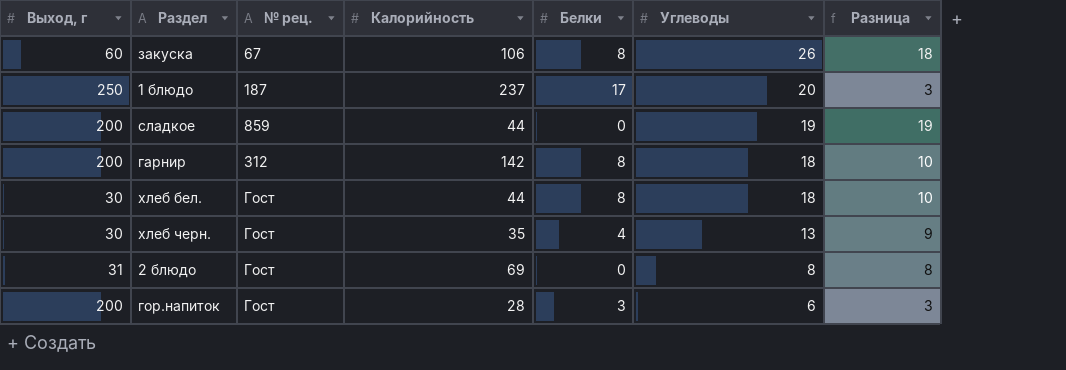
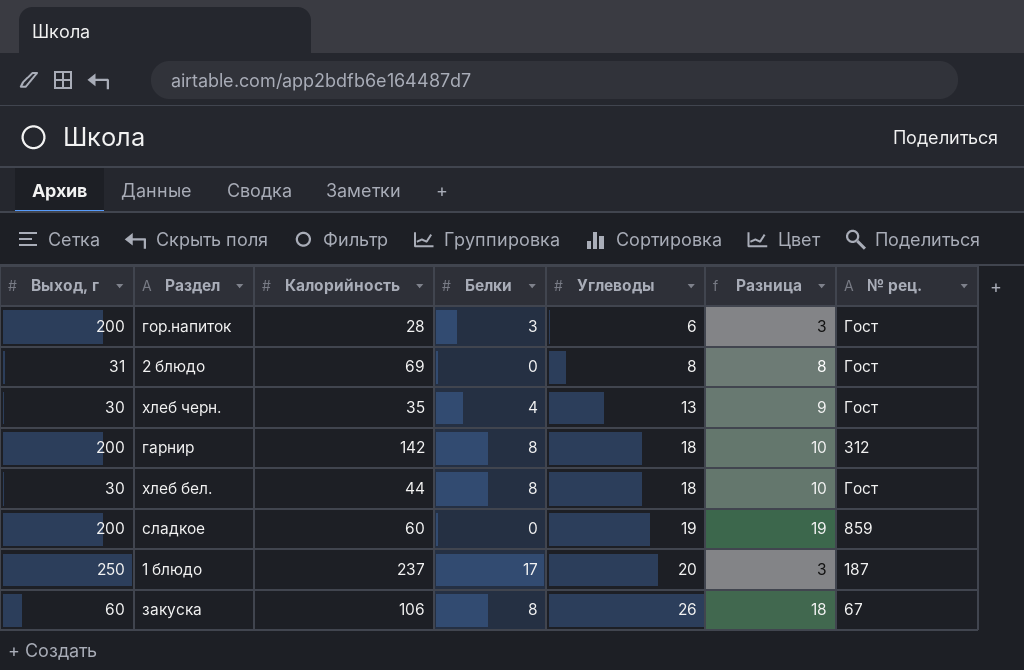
row order: Углеводы descending -> Углеводы ascending
column № рец. | position: 3 -> 7
сладкое | Калорийность: 44 -> 60

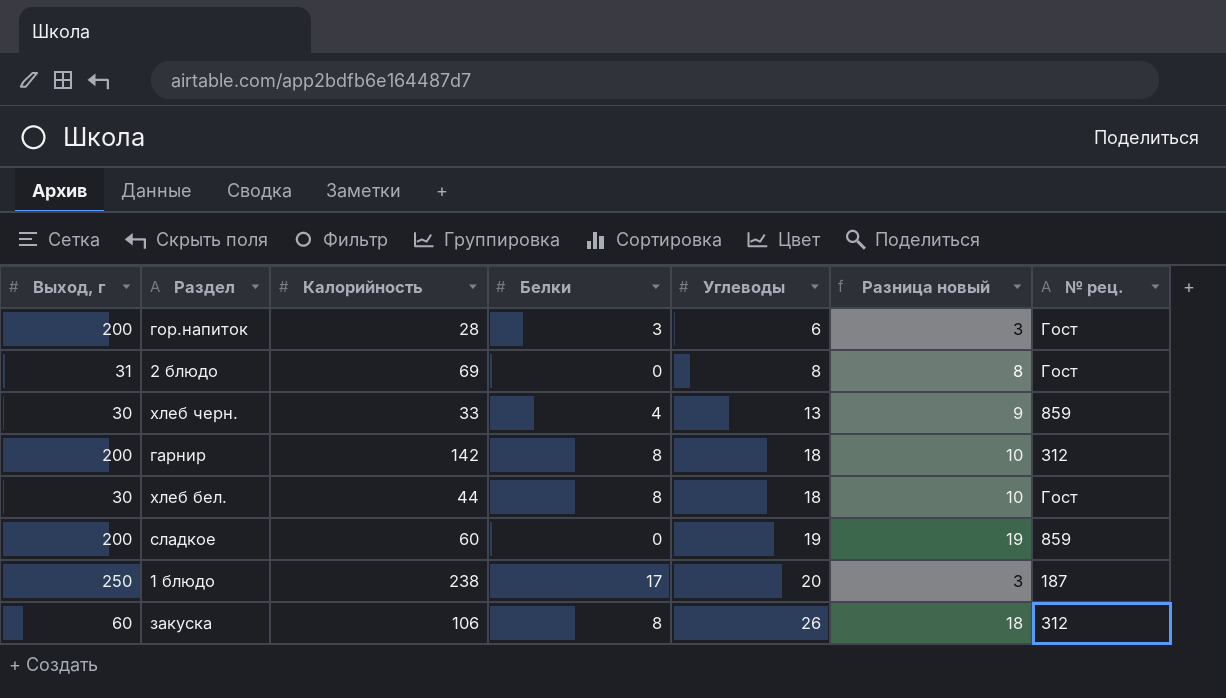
column name: Разница -> Разница новый
хлеб черн. | Калорийность: 35 -> 33
хлеб черн. | № рец.: Гост -> 859
1 блюдо | Калорийность: 237 -> 238
закуска | № рец.: 67 -> 312

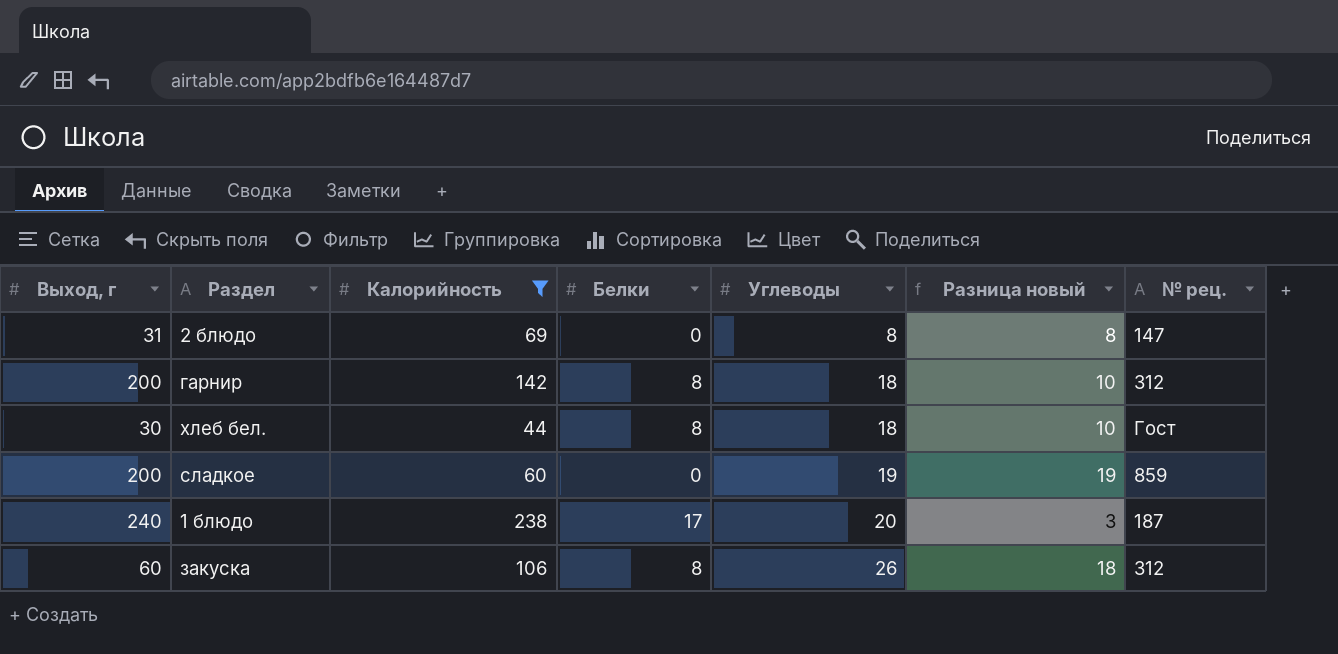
filter: none -> Калорийность >= 44
2 блюдо | № рец.: Гост -> 147
1 блюдо | Выход, г: 250 -> 240

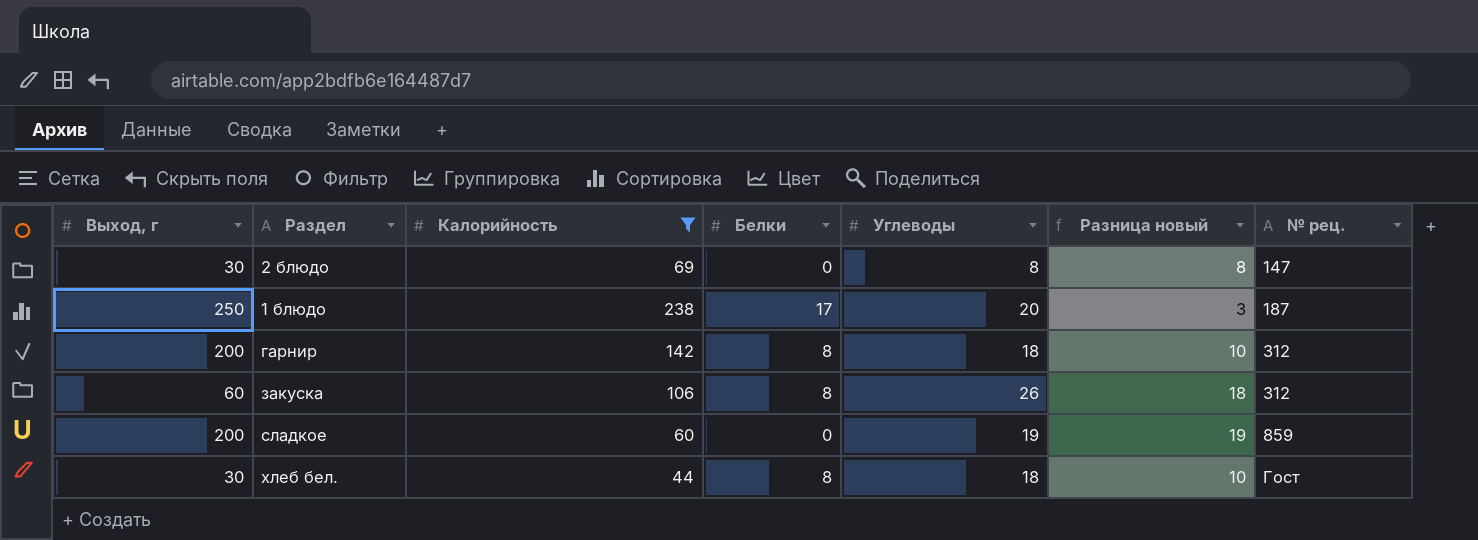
row order: Углеводы ascending -> № рец. ascending
2 блюдо | Выход, г: 31 -> 30
1 блюдо | Выход, г: 240 -> 250

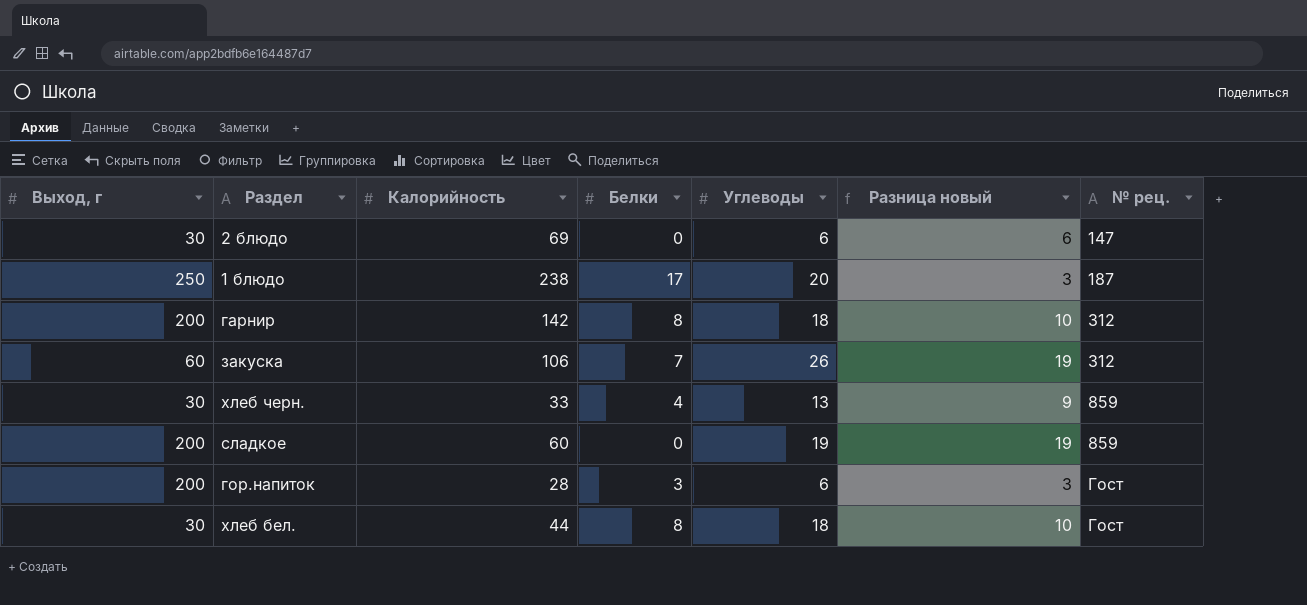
filter: Калорийность >= 44 -> none
2 блюдо | Углеводы: 8 -> 6
2 блюдо | Разница новый: 8 -> 6
закуска | Белки: 8 -> 7
закуска | Разница новый: 18 -> 19

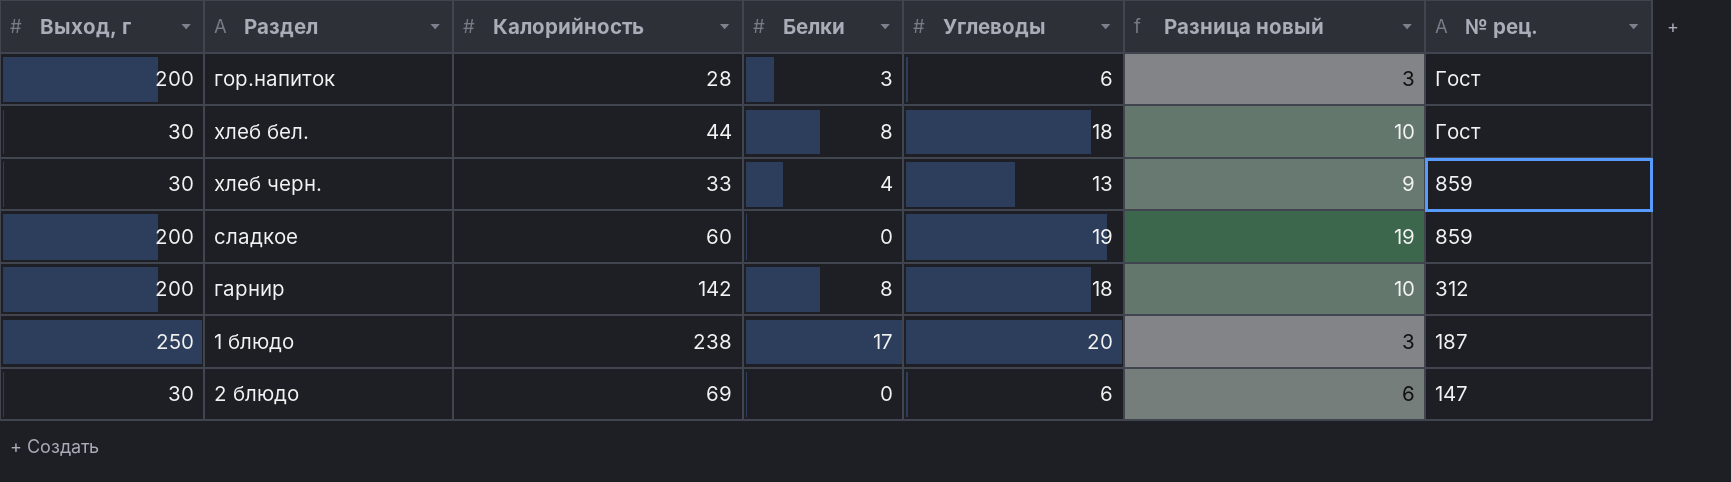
row order: № рец. ascending -> № рец. descending
row закуска: 60 | 106 | 7 | 26 | 19 | 312 -> none

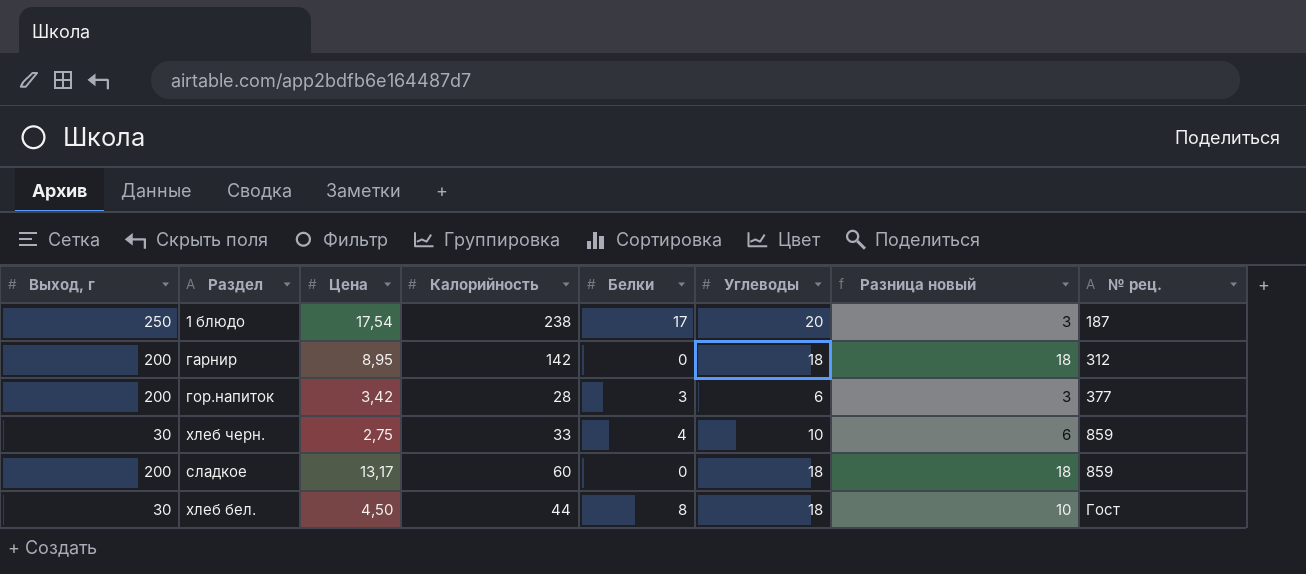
row order: № рец. descending -> № рец. ascending
column Цена | position: none -> 3
row 2 блюдо: 30 | 69 | 0 | 6 | 6 | 147 -> none
гарнир | Белки: 8 -> 0
гарнир | Разница новый: 10 -> 18
гор.напиток | № рец.: Гост -> 377
хлеб черн. | Углеводы: 13 -> 10
хлеб черн. | Разница новый: 9 -> 6
сладкое | Углеводы: 19 -> 18
сладкое | Разница новый: 19 -> 18

